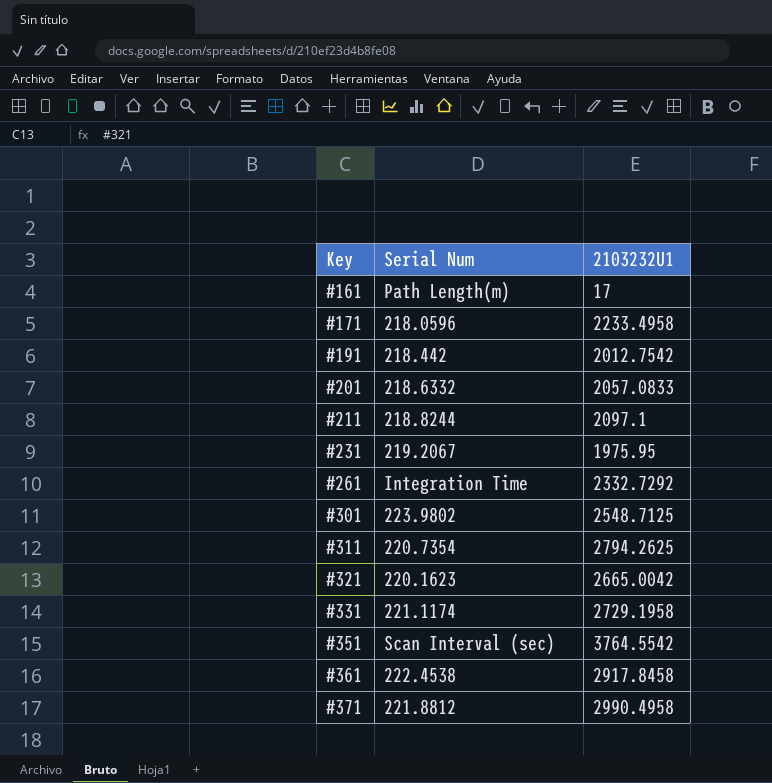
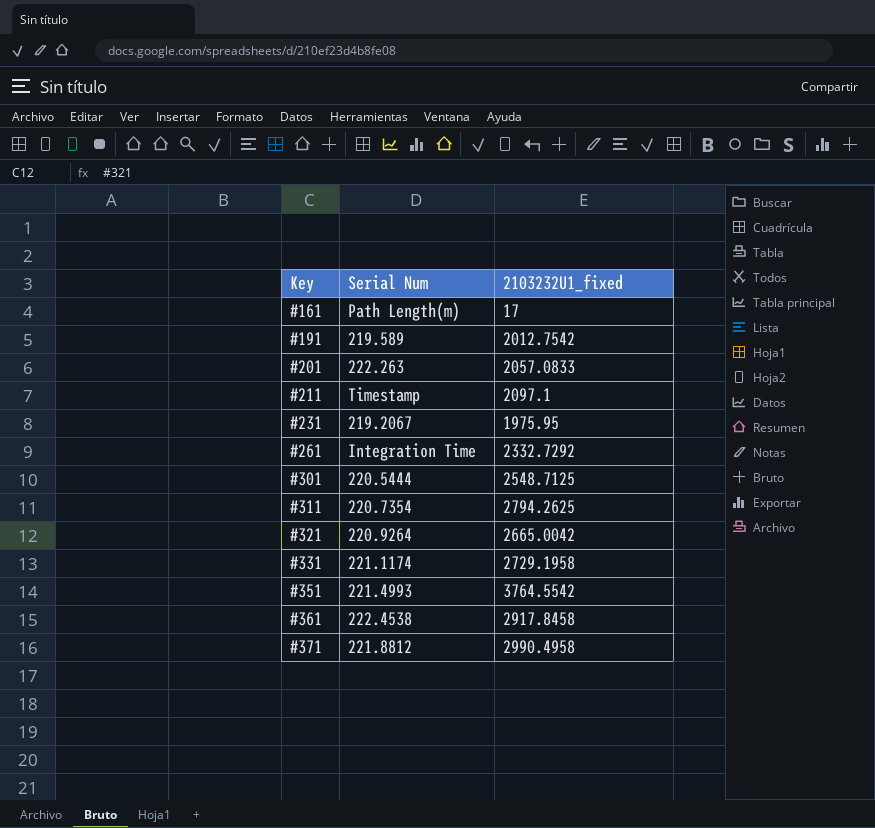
column name: 2103232U1 -> 2103232U1_fixed
row #171: 218.0596 | 2233.4958 -> none
#191 | Serial Num: 218.442 -> 219.589
#201 | Serial Num: 218.6332 -> 222.263
#211 | Serial Num: 218.8244 -> Timestamp
#301 | Serial Num: 223.9802 -> 220.5444
#321 | Serial Num: 220.1623 -> 220.9264
#351 | Serial Num: Scan Interval (sec) -> 221.4993

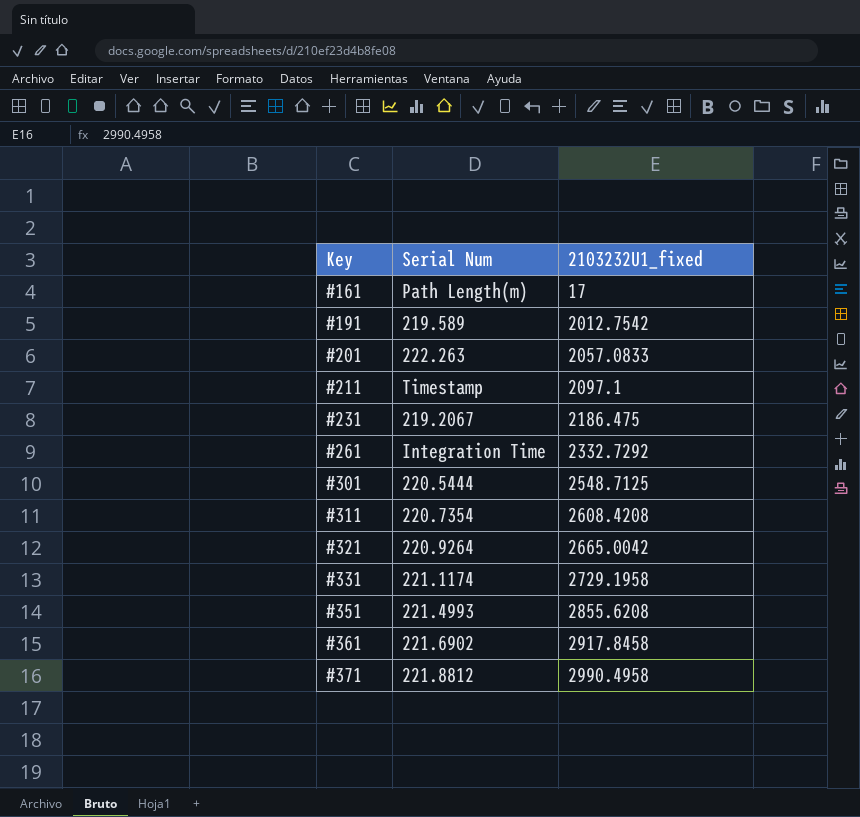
#231 | 2103232U1_fixed: 1975.95 -> 2186.475
#311 | 2103232U1_fixed: 2794.2625 -> 2608.4208
#351 | 2103232U1_fixed: 3764.5542 -> 2855.6208
#361 | Serial Num: 222.4538 -> 221.6902

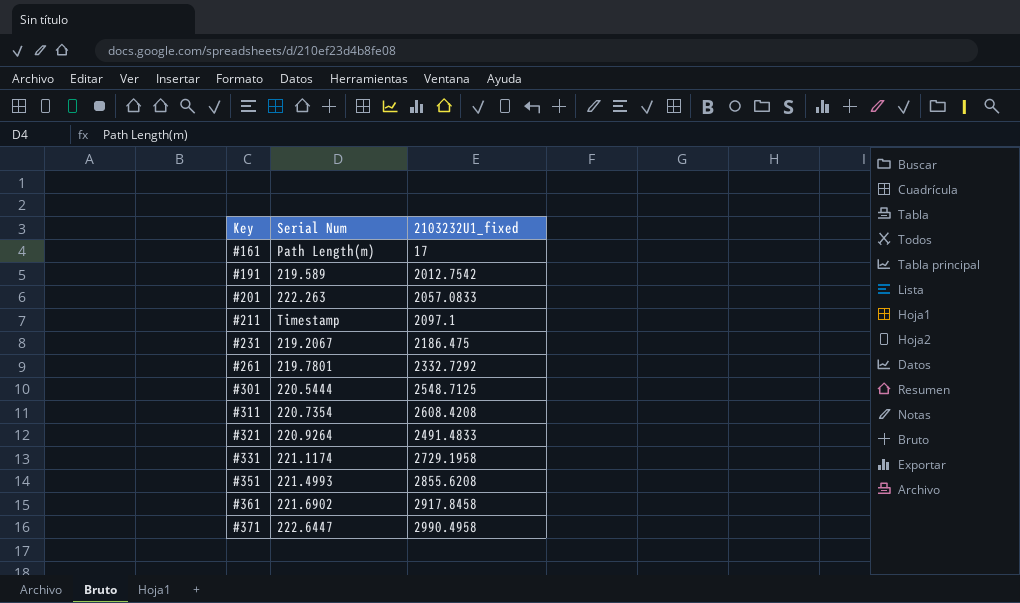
#261 | Serial Num: Integration Time -> 219.7801
#321 | 2103232U1_fixed: 2665.0042 -> 2491.4833
#371 | Serial Num: 221.8812 -> 222.6447

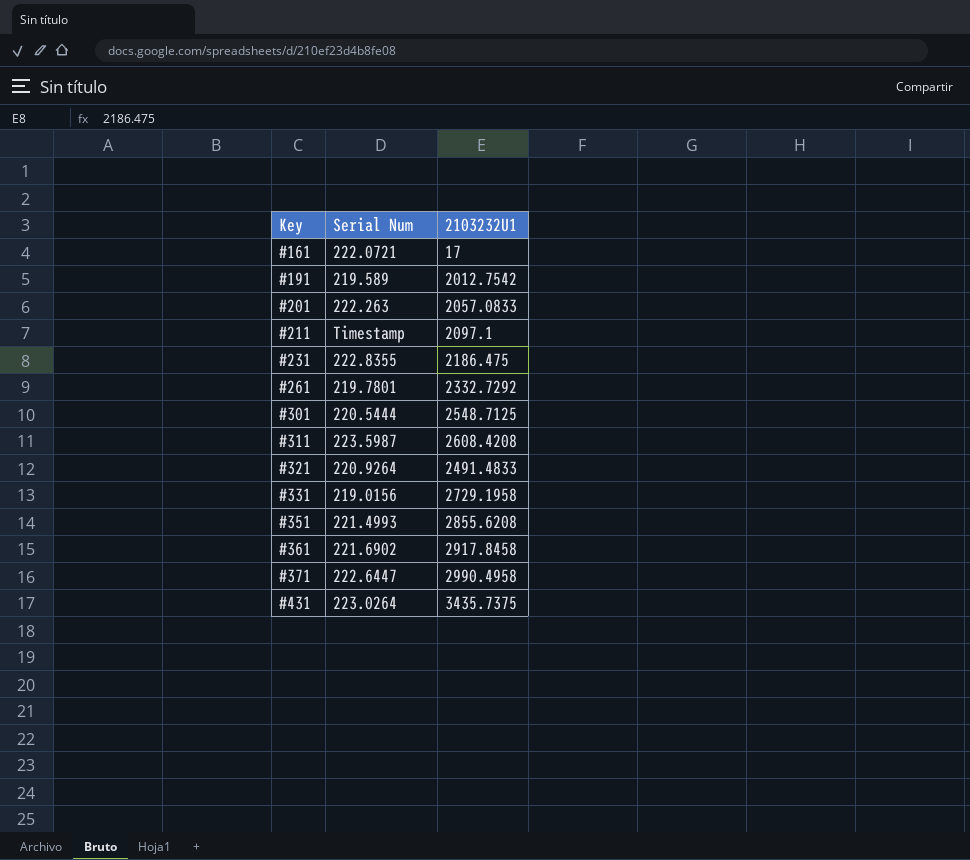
column name: 2103232U1_fixed -> 2103232U1
#161 | Serial Num: Path Length(m) -> 222.0721
#231 | Serial Num: 219.2067 -> 222.8355
#311 | Serial Num: 220.7354 -> 223.5987
#331 | Serial Num: 221.1174 -> 219.0156
row #431: none -> 223.0264 | 3435.7375

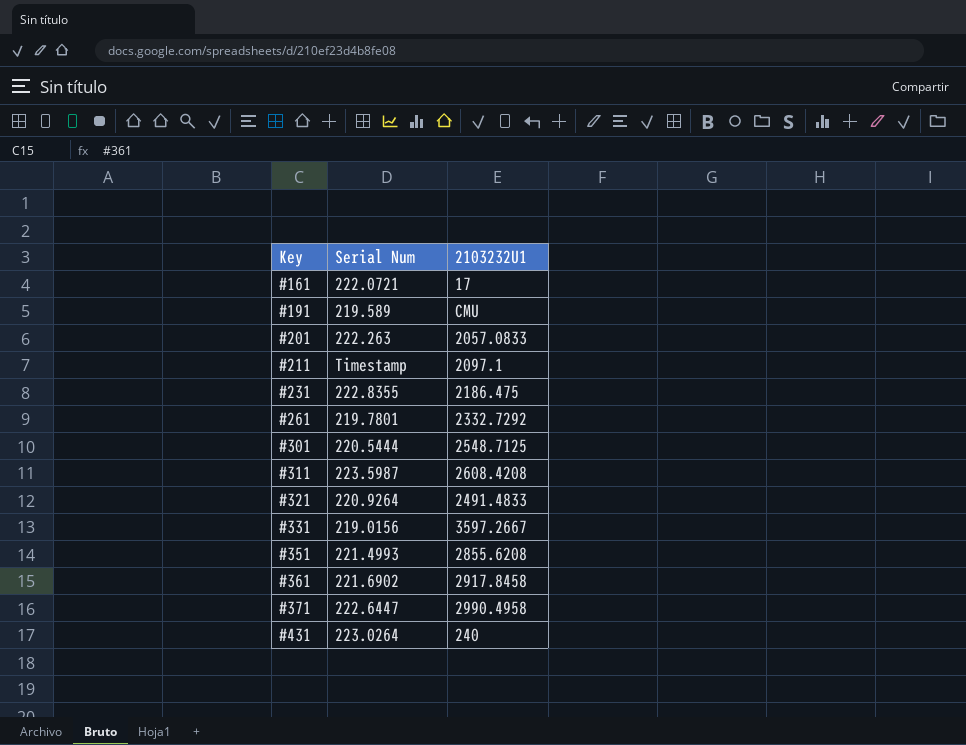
#191 | 2103232U1: 2012.7542 -> CMU
#331 | 2103232U1: 2729.1958 -> 3597.2667
#431 | 2103232U1: 3435.7375 -> 240

